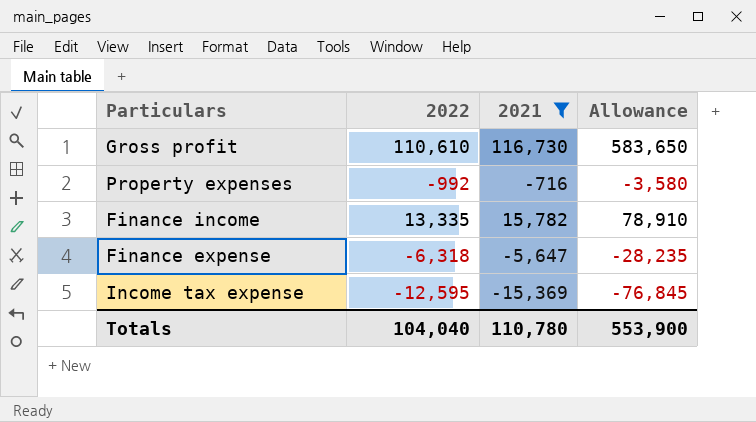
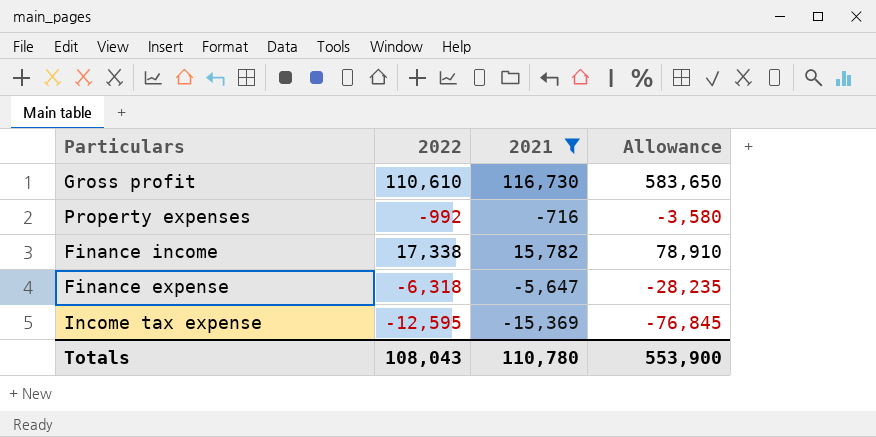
Finance income | 2022: 13,335 -> 17,338
Totals | 2022: 104,040 -> 108,043

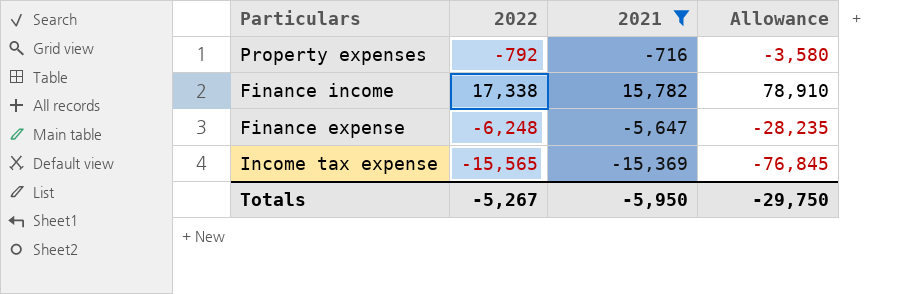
row Gross profit: 110,610 | 116,730 | 583,650 -> none
Property expenses | 2022: -992 -> -792
Finance expense | 2022: -6,318 -> -6,248
Income tax expense | 2022: -12,595 -> -15,565
Totals | 2022: 108,043 -> -5,267
Totals | 2021: 110,780 -> -5,950
Totals | Allowance: 553,900 -> -29,750

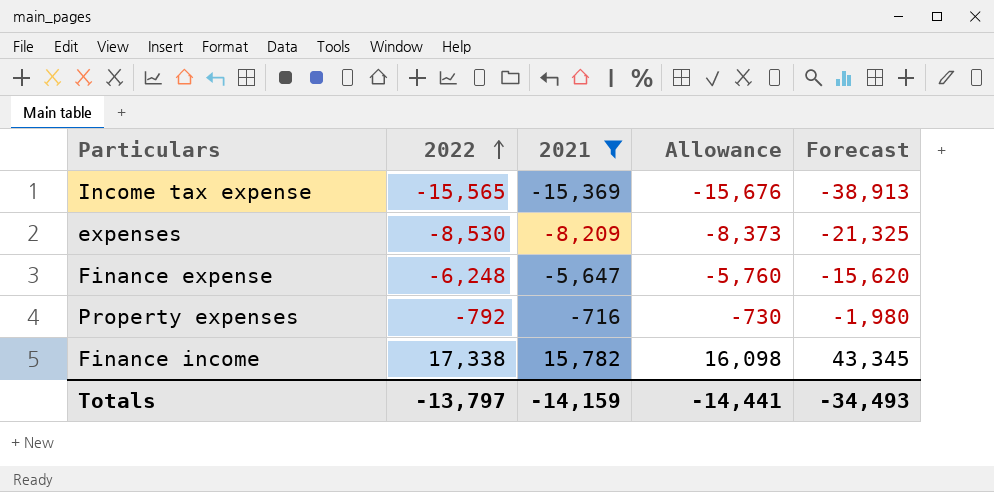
row order: none -> 2022 ascending
column Allowance | formula: [2021] * 5 -> [2021] * 1.02
column Forecast | formula: none -> [2022] * 2.5
row expenses: none -> -8,530 | -8,209 | -8,373 | -21,325
Totals | 2022: -5,267 -> -13,797
Totals | 2021: -5,950 -> -14,159
Totals | Allowance: -29,750 -> -14,441

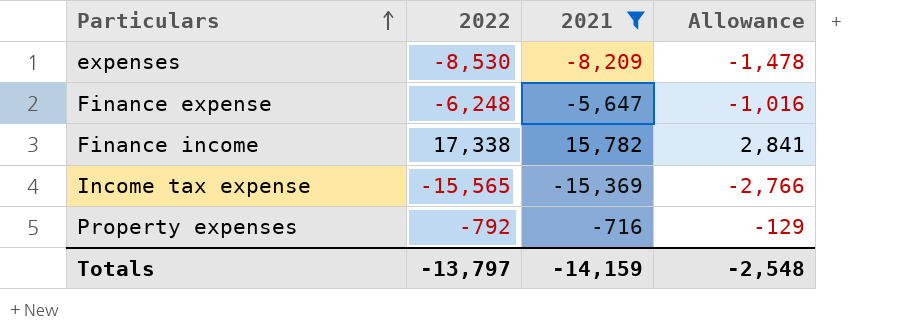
row order: 2022 ascending -> Particulars ascending
column Forecast | formula: [2022] * 2.5 -> none
column Allowance | formula: [2021] * 1.02 -> [2021] * 0.18
Totals | Allowance: -14,441 -> -2,548

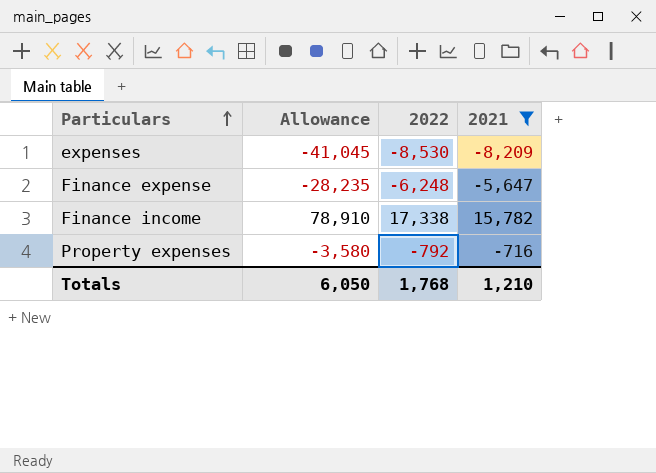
column Allowance | formula: [2021] * 0.18 -> [2021] * 5
column Allowance | position: 4 -> 2
row Income tax expense: -15,565 | -15,369 | -2,766 -> none
Totals | Allowance: -2,548 -> 6,050
Totals | 2022: -13,797 -> 1,768
Totals | 2021: -14,159 -> 1,210

